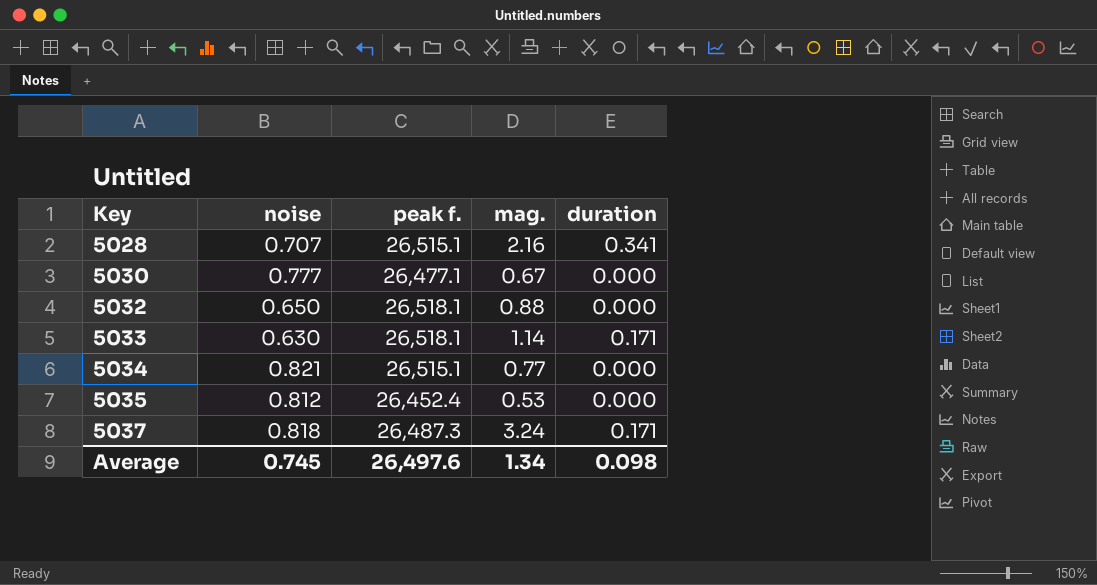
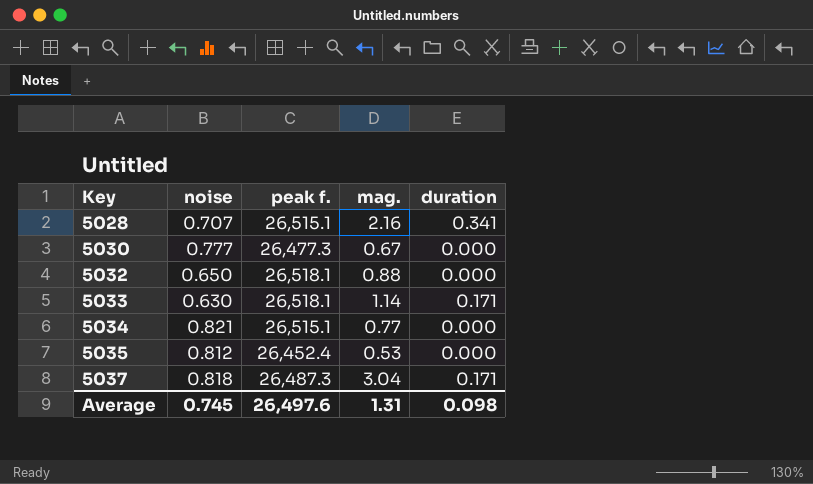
5030 | peak f.: 26,477.1 -> 26,477.3
5037 | mag.: 3.24 -> 3.04
Average | mag.: 1.34 -> 1.31

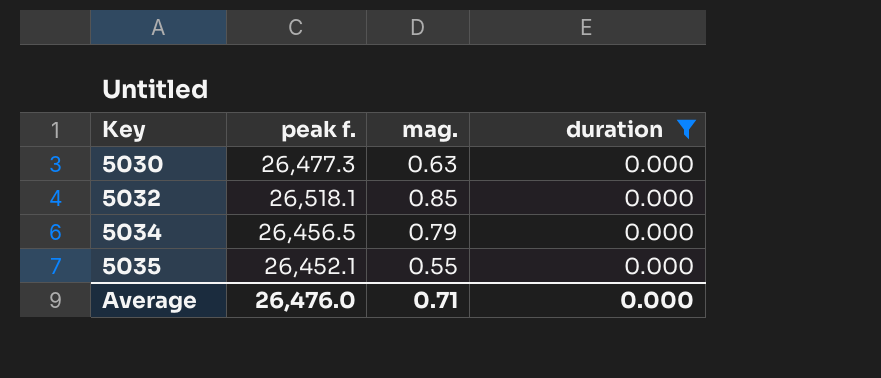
filter: none -> duration = 0.000
column noise | position: 2 -> none
5030 | mag.: 0.67 -> 0.63
5032 | mag.: 0.88 -> 0.85
5034 | peak f.: 26,515.1 -> 26,456.5
5034 | mag.: 0.77 -> 0.79
5035 | peak f.: 26,452.4 -> 26,452.1
5035 | mag.: 0.53 -> 0.55
Average | peak f.: 26,497.6 -> 26,476.0
Average | mag.: 1.31 -> 0.71
Average | duration: 0.098 -> 0.000

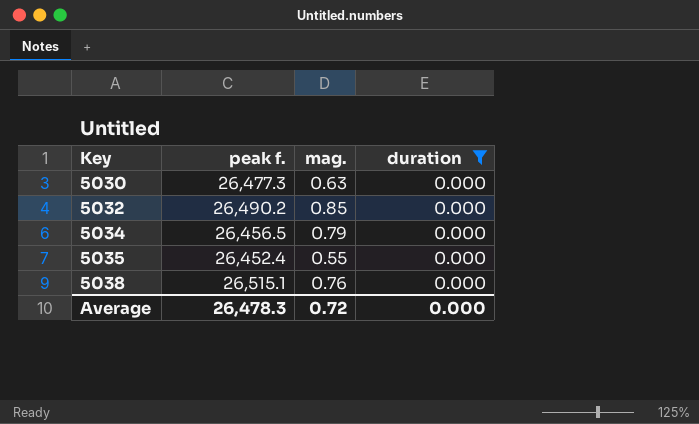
5032 | peak f.: 26,518.1 -> 26,490.2
5035 | peak f.: 26,452.1 -> 26,452.4
row 5038: none -> 26,515.1 | 0.76 | 0.000
Average | peak f.: 26,476.0 -> 26,478.3
Average | mag.: 0.71 -> 0.72

